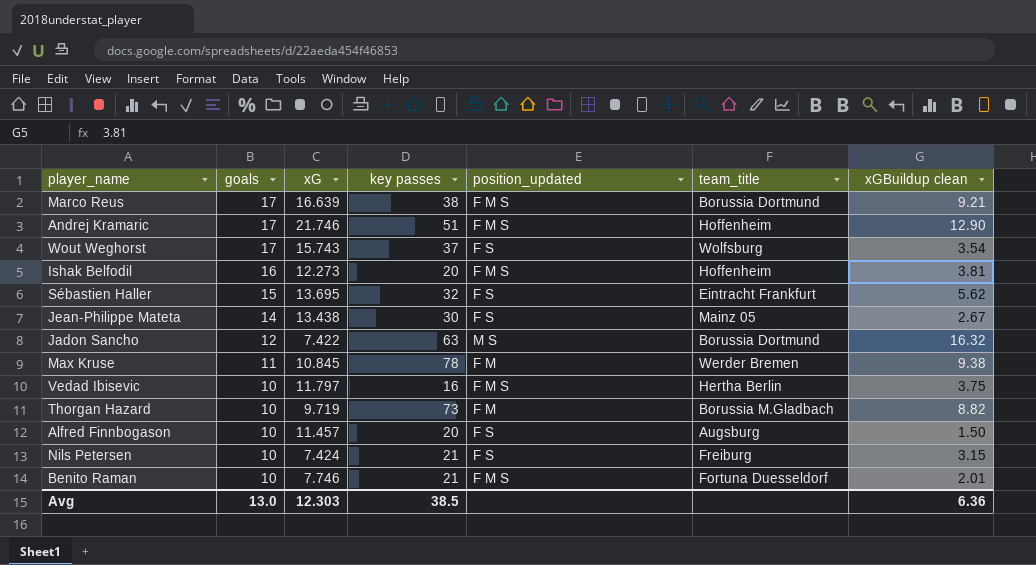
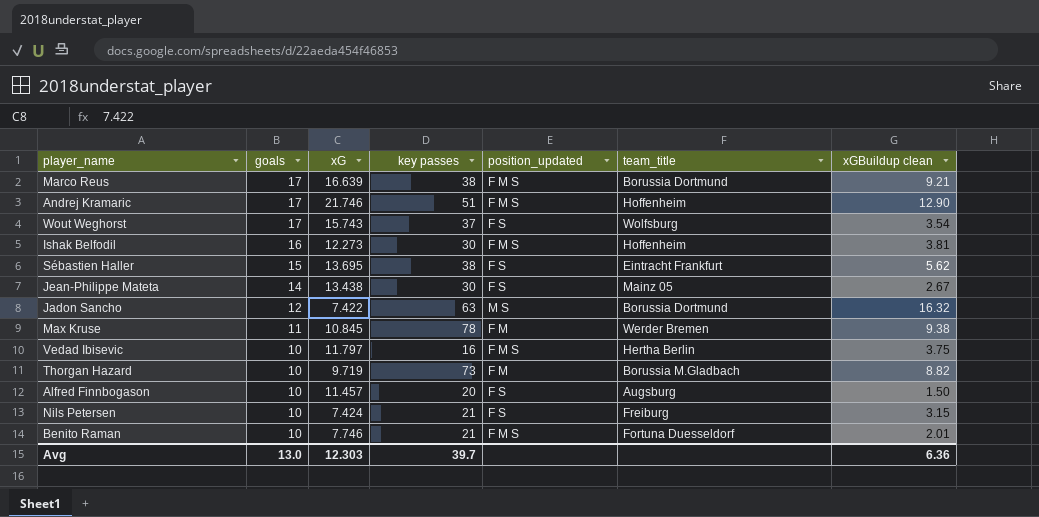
Ishak Belfodil | key passes: 20 -> 30
Sébastien Haller | key passes: 32 -> 38
Avg | key passes: 38.5 -> 39.7

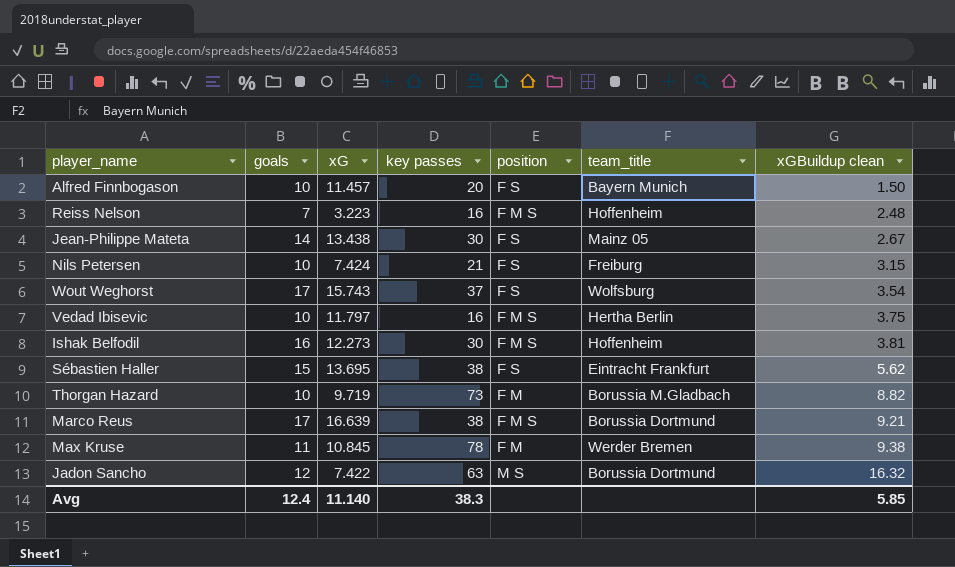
row order: goals descending -> xGBuildup clean ascending
column name: position_updated -> position
row Andrej Kramaric: 17 | 21.746 | 51 | F M S | Hoffenheim | 12.90 -> none
row Benito Raman: 10 | 7.746 | 21 | F M S | Fortuna Duesseldorf | 2.01 -> none
Alfred Finnbogason | team_title: Augsburg -> Bayern Munich
row Reiss Nelson: none -> 7 | 3.223 | 16 | F M S | Hoffenheim | 2.48
Avg | goals: 13.0 -> 12.4
Avg | xG: 12.303 -> 11.140
Avg | key passes: 39.7 -> 38.3
Avg | xGBuildup clean: 6.36 -> 5.85

